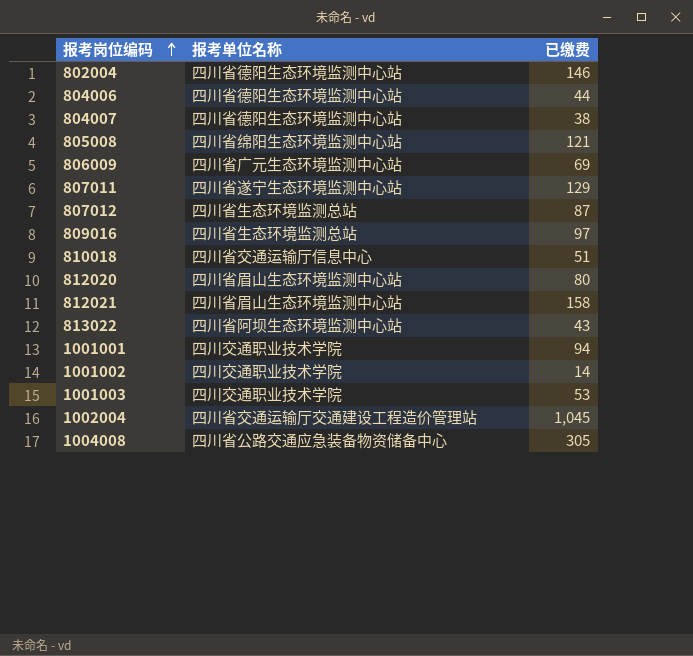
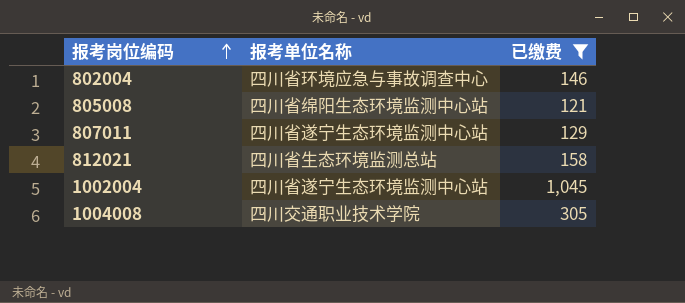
filter: none -> 已缴费 >= 121
802004 | 报考单位名称: 四川省德阳生态环境监测中心站 -> 四川省环境应急与事故调查中心
812021 | 报考单位名称: 四川省眉山生态环境监测中心站 -> 四川省生态环境监测总站
1002004 | 报考单位名称: 四川省交通运输厅交通建设工程造价管理站 -> 四川省遂宁生态环境监测中心站
1004008 | 报考单位名称: 四川省公路交通应急装备物资储备中心 -> 四川交通职业技术学院

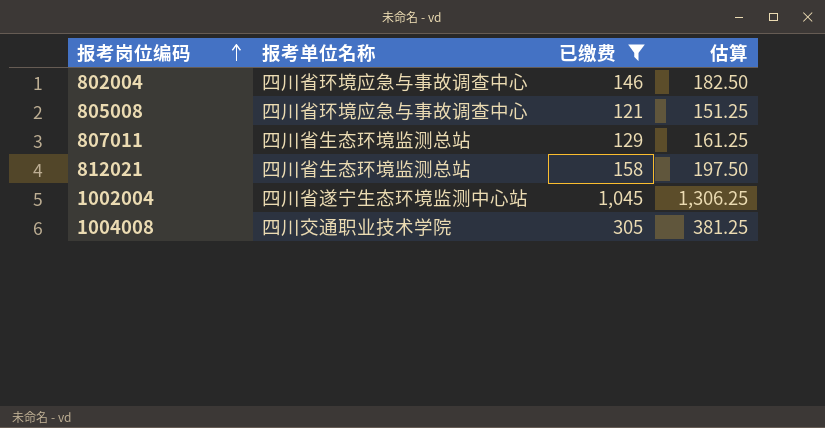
column 估算 | formula: none -> [已缴费] * 1.25
805008 | 报考单位名称: 四川省绵阳生态环境监测中心站 -> 四川省环境应急与事故调查中心
807011 | 报考单位名称: 四川省遂宁生态环境监测中心站 -> 四川省生态环境监测总站

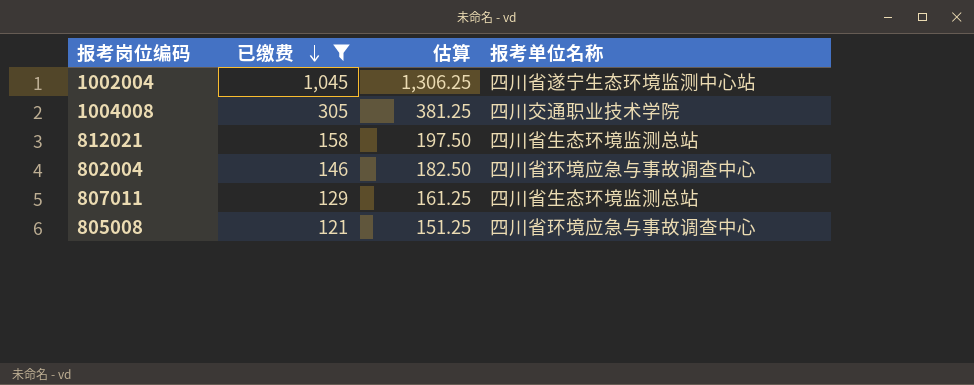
row order: 报考岗位编码 ascending -> 已缴费 descending
column 报考单位名称 | position: 2 -> 4

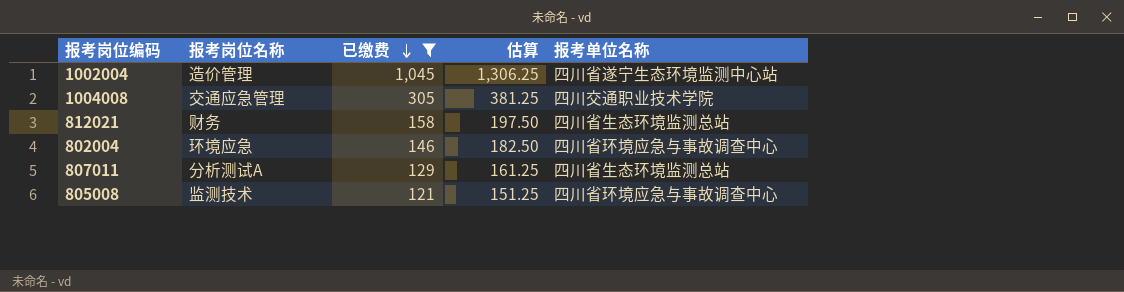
column 报考岗位名称 | position: none -> 2

